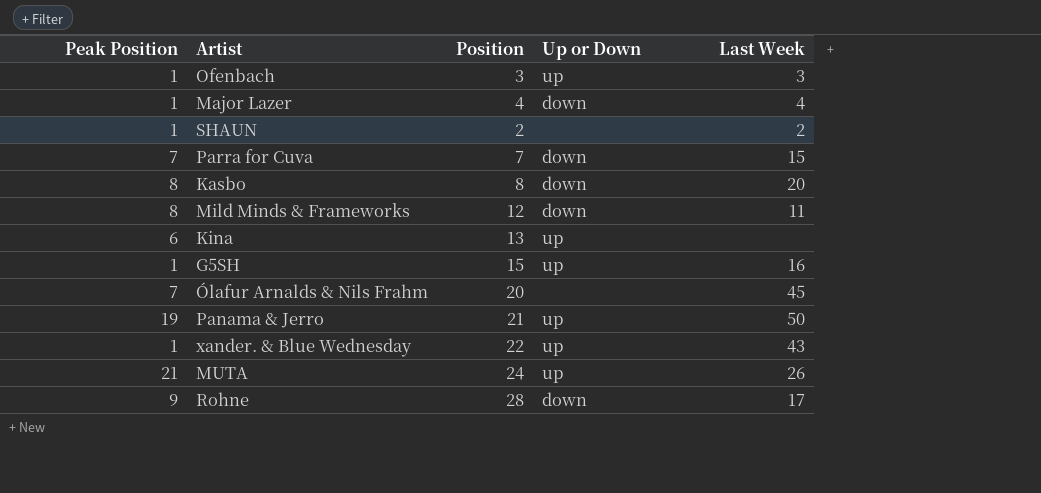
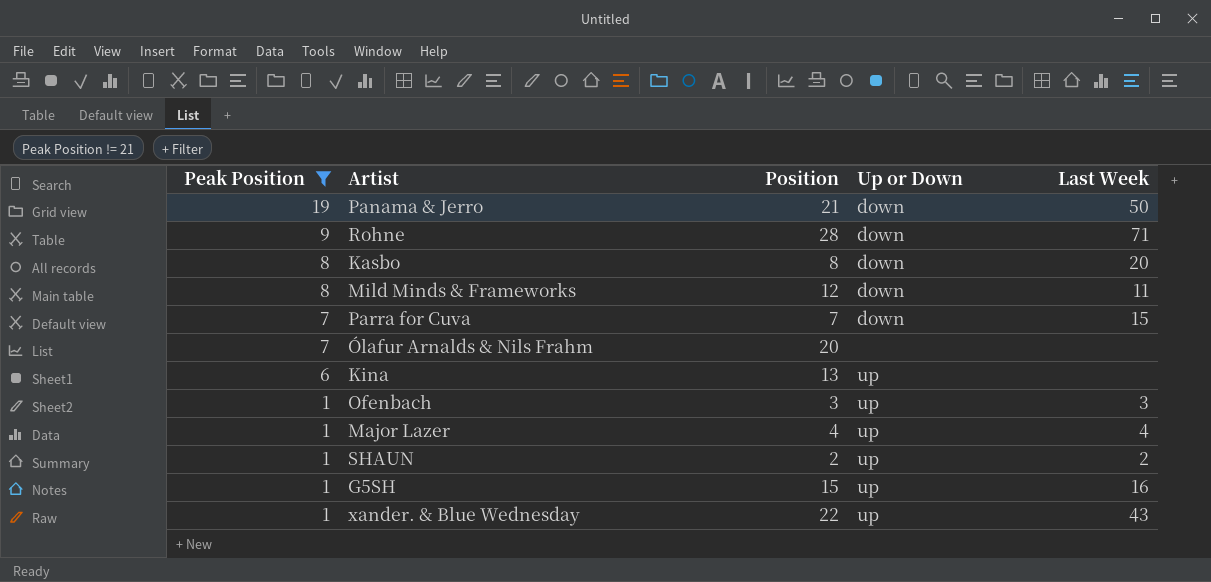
filter: none -> Peak Position != 21
row order: none -> Peak Position descending
Panama & Jerro | Up or Down: up -> down
Rohne | Last Week: 17 -> 71
Ólafur Arnalds & Nils Frahm | Last Week: 45 -> none
Major Lazer | Up or Down: down -> up
SHAUN | Up or Down: none -> up

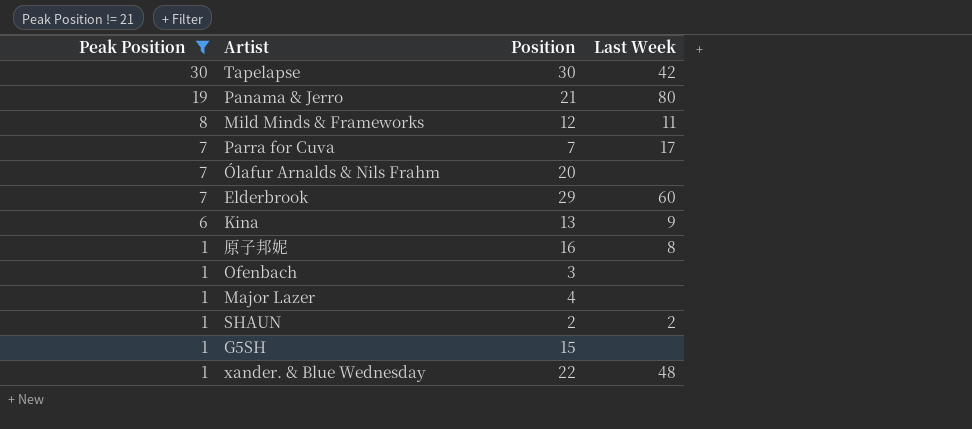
column Up or Down | position: 4 -> none
row Rohne: 9 | 28 | down | 71 -> none
row Kasbo: 8 | 8 | down | 20 -> none
row Tapelapse: none -> 30 | 30 | 42
Panama & Jerro | Last Week: 50 -> 80
Parra for Cuva | Last Week: 15 -> 17
row Elderbrook: none -> 7 | 29 | 60
Kina | Last Week: none -> 9
row 原子邦妮: none -> 1 | 16 | 8
Ofenbach | Last Week: 3 -> none
Major Lazer | Last Week: 4 -> none
G5SH | Last Week: 16 -> none
xander. & Blue Wednesday | Last Week: 43 -> 48

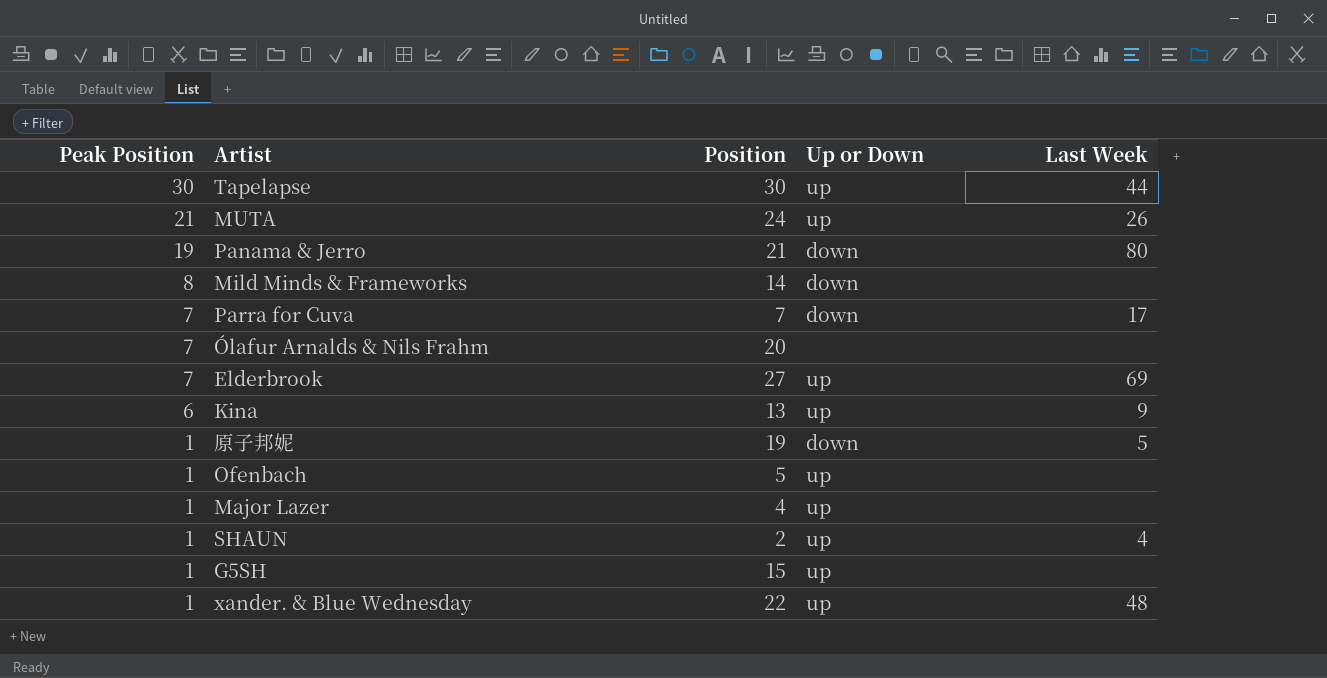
filter: Peak Position != 21 -> none
column Up or Down | position: none -> 4
Tapelapse | Last Week: 42 -> 44
Mild Minds & Frameworks | Position: 12 -> 14
Mild Minds & Frameworks | Last Week: 11 -> none
Elderbrook | Position: 29 -> 27
Elderbrook | Last Week: 60 -> 69
原子邦妮 | Position: 16 -> 19
原子邦妮 | Last Week: 8 -> 5
Ofenbach | Position: 3 -> 5
SHAUN | Last Week: 2 -> 4

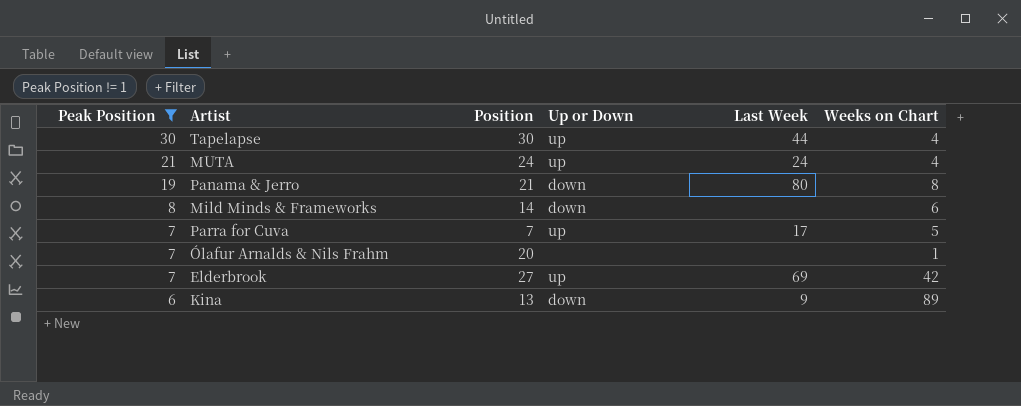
filter: none -> Peak Position != 1
column Weeks on Chart | position: none -> 6
MUTA | Last Week: 26 -> 24
Parra for Cuva | Up or Down: down -> up
Kina | Up or Down: up -> down

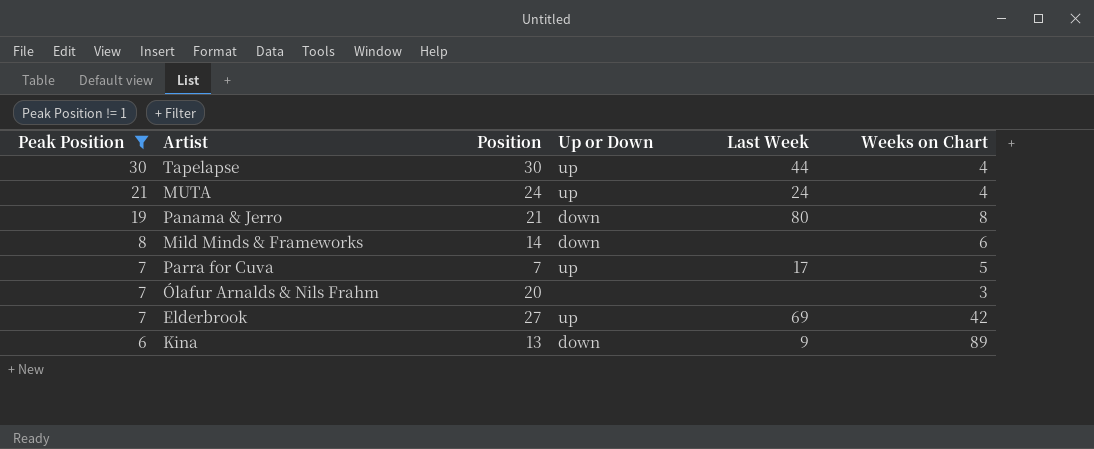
Ólafur Arnalds & Nils Frahm | Weeks on Chart: 1 -> 3

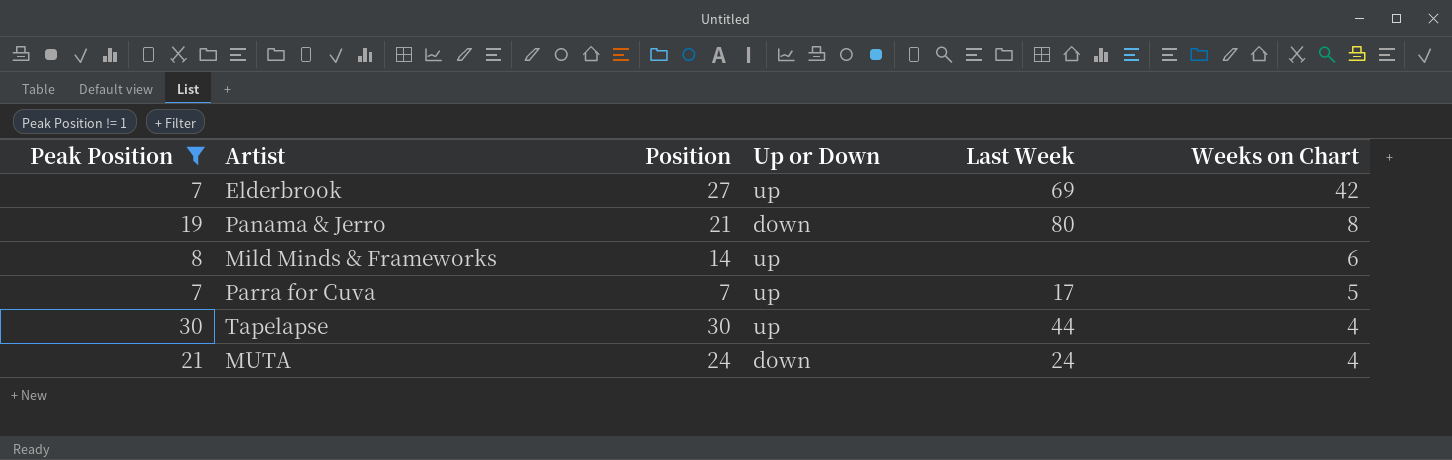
row order: Peak Position descending -> Weeks on Chart descending
row Ólafur Arnalds & Nils Frahm: 7 | 20 | none | none | 3 -> none
row Kina: 6 | 13 | down | 9 | 89 -> none
Mild Minds & Frameworks | Up or Down: down -> up
MUTA | Up or Down: up -> down

